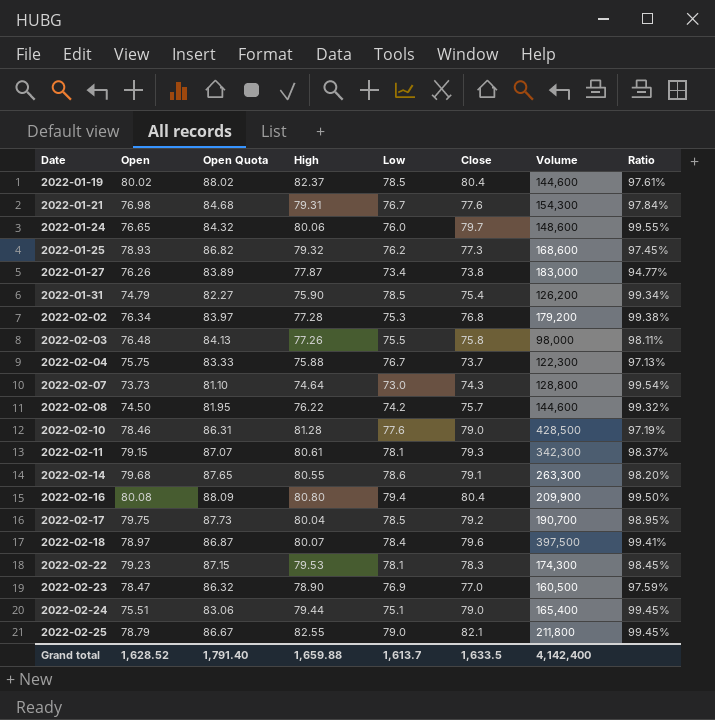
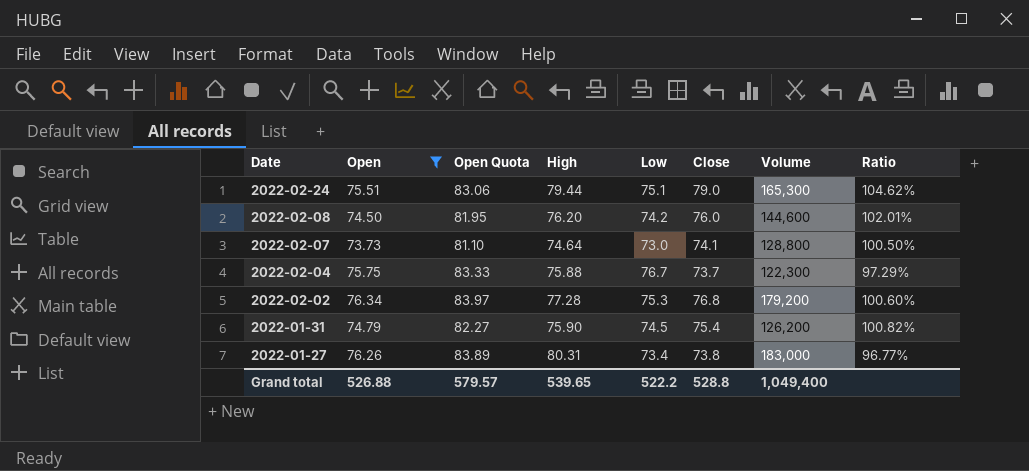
filter: none -> Open <= 76.34
row order: Date ascending -> Date descending
column Ratio | formula: [Close] / [High] -> [Close] / [Open]
2022-02-24 | Volume: 165,400 -> 165,300
2022-02-08 | High: 76.22 -> 76.20
2022-02-08 | Close: 75.7 -> 76.0
2022-02-07 | Close: 74.3 -> 74.1
2022-01-31 | Low: 78.5 -> 74.5
2022-01-27 | High: 77.87 -> 80.31
Grand total | Open: 1,628.52 -> 526.88
Grand total | Open Quota: 1,791.40 -> 579.57
Grand total | High: 1,659.88 -> 539.65
Grand total | Low: 1,613.7 -> 522.2
Grand total | Close: 1,633.5 -> 528.8
Grand total | Volume: 4,142,400 -> 1,049,400

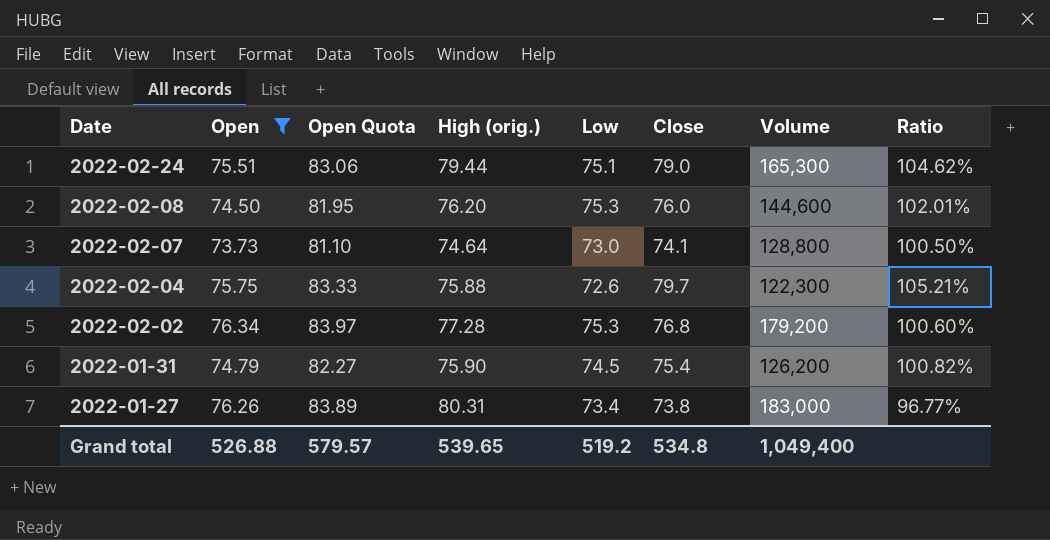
column name: High -> High (orig.)
2022-02-08 | Low: 74.2 -> 75.3
2022-02-04 | Low: 76.7 -> 72.6
2022-02-04 | Close: 73.7 -> 79.7
2022-02-04 | Ratio: 97.29% -> 105.21%
Grand total | Low: 522.2 -> 519.2
Grand total | Close: 528.8 -> 534.8

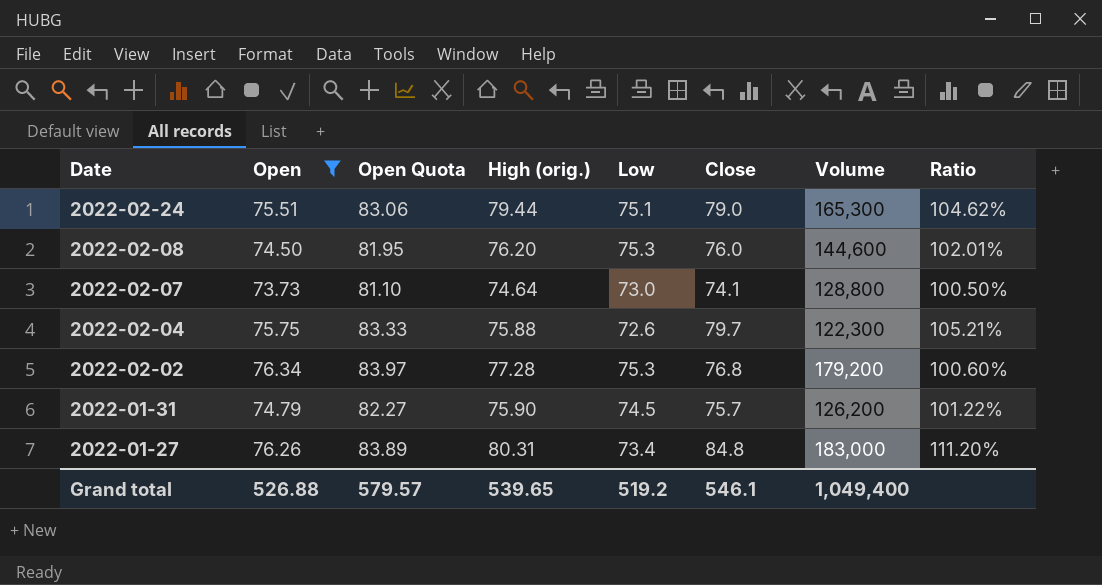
2022-01-31 | Close: 75.4 -> 75.7
2022-01-31 | Ratio: 100.82% -> 101.22%
2022-01-27 | Close: 73.8 -> 84.8
2022-01-27 | Ratio: 96.77% -> 111.20%
Grand total | Close: 534.8 -> 546.1

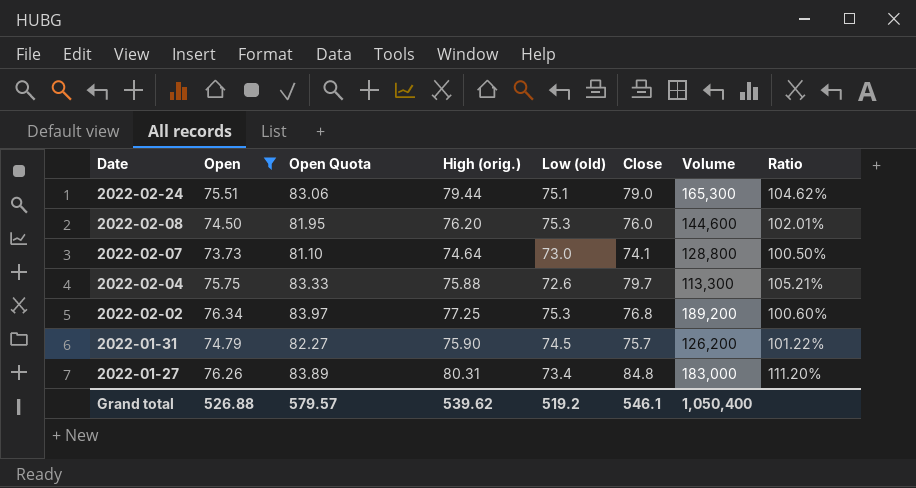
column name: Low -> Low (old)
2022-02-04 | Volume: 122,300 -> 113,300
2022-02-02 | High (orig.): 77.28 -> 77.25
2022-02-02 | Volume: 179,200 -> 189,200
Grand total | High (orig.): 539.65 -> 539.62
Grand total | Volume: 1,049,400 -> 1,050,400

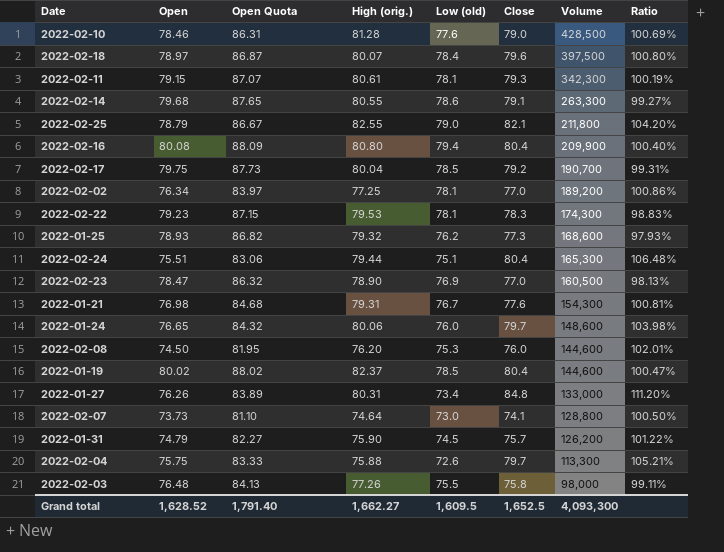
filter: Open <= 76.34 -> none
row order: Date descending -> Volume descending
2022-02-02 | Low (old): 75.3 -> 78.1
2022-02-02 | Close: 76.8 -> 77.0
2022-02-02 | Ratio: 100.60% -> 100.86%
2022-02-24 | Close: 79.0 -> 80.4
2022-02-24 | Ratio: 104.62% -> 106.48%
2022-01-27 | Volume: 183,000 -> 133,000
Grand total | Open: 526.88 -> 1,628.52
Grand total | Open Quota: 579.57 -> 1,791.40
Grand total | High (orig.): 539.62 -> 1,662.27
Grand total | Low (old): 519.2 -> 1,609.5
Grand total | Close: 546.1 -> 1,652.5
Grand total | Volume: 1,050,400 -> 4,093,300

